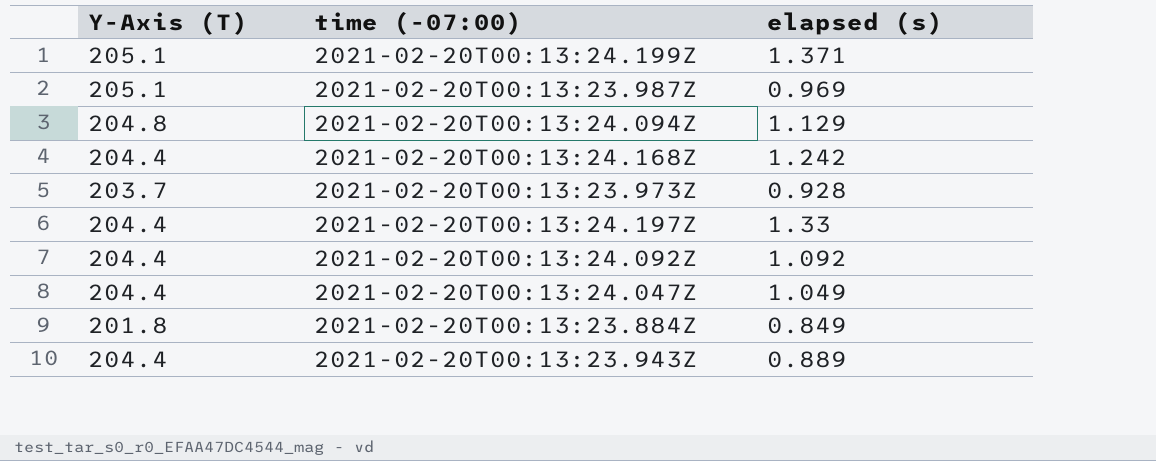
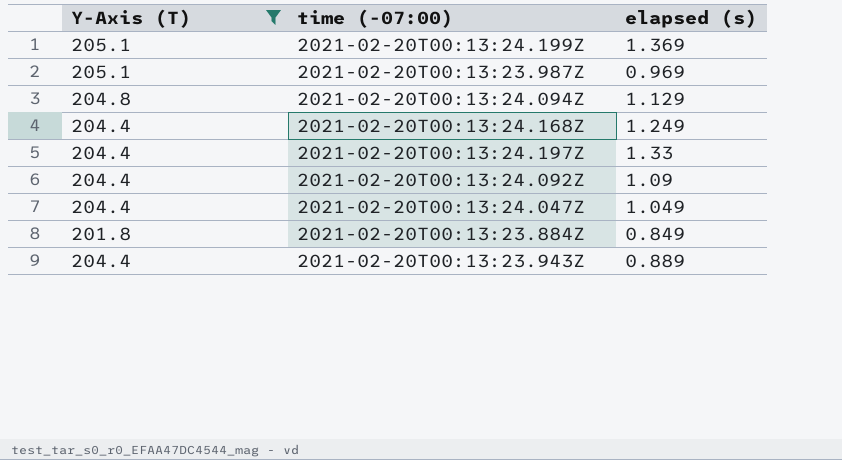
filter: none -> Y-Axis (T) != 203.7
2021-02-20T00:13:24.199Z | elapsed (s): 1.371 -> 1.369
2021-02-20T00:13:24.168Z | elapsed (s): 1.242 -> 1.249
2021-02-20T00:13:24.092Z | elapsed (s): 1.092 -> 1.09

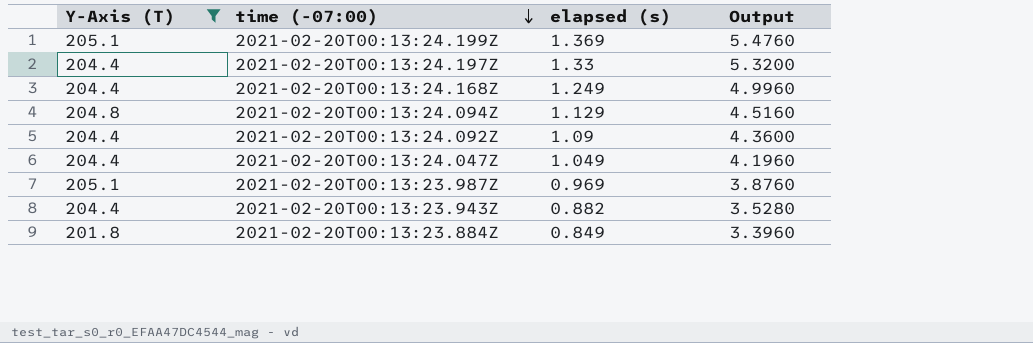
row order: none -> time (-07:00) descending
column Output | formula: none -> [elapsed (s)] * 4
2021-02-20T00:13:23.943Z | elapsed (s): 0.889 -> 0.882

